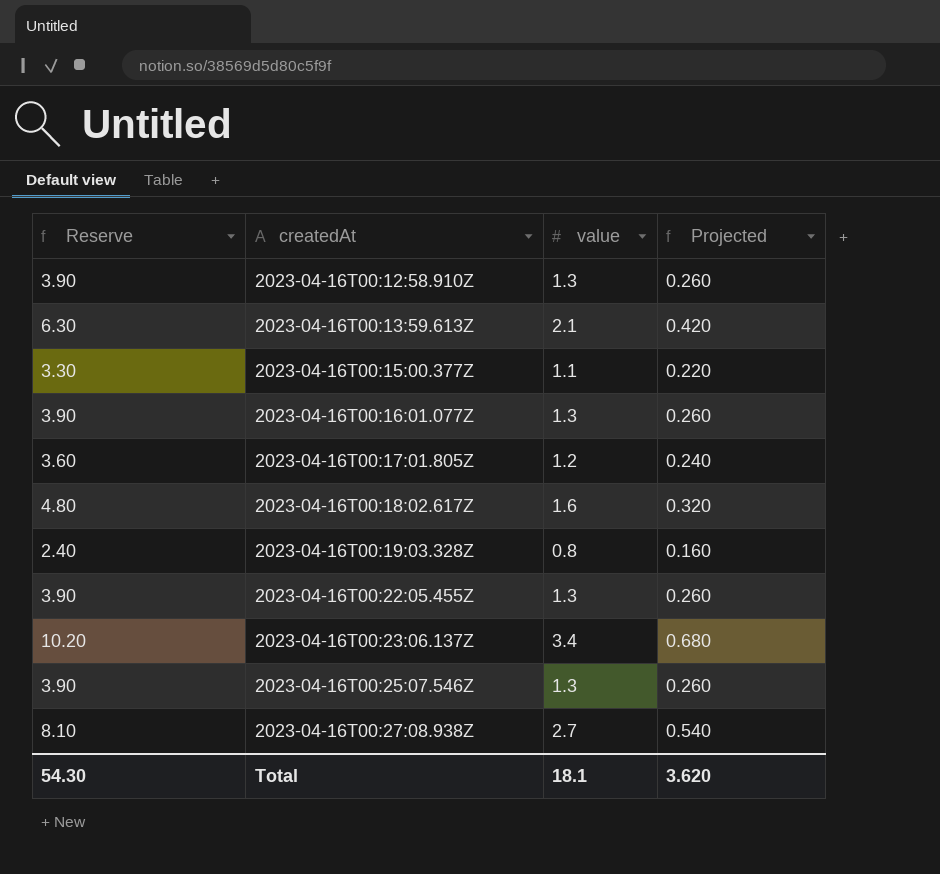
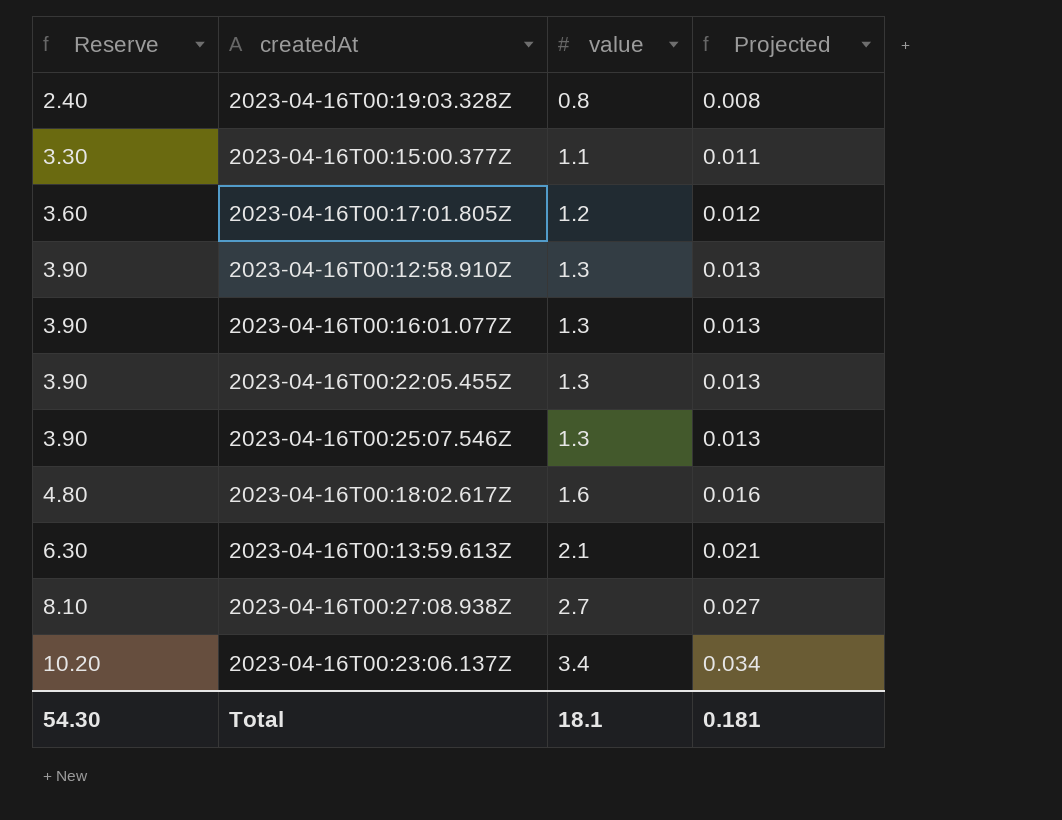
row order: createdAt ascending -> Reserve ascending
column Projected | formula: [value] * 0.2 -> [value] * 0.01
Total | Projected: 3.620 -> 0.181

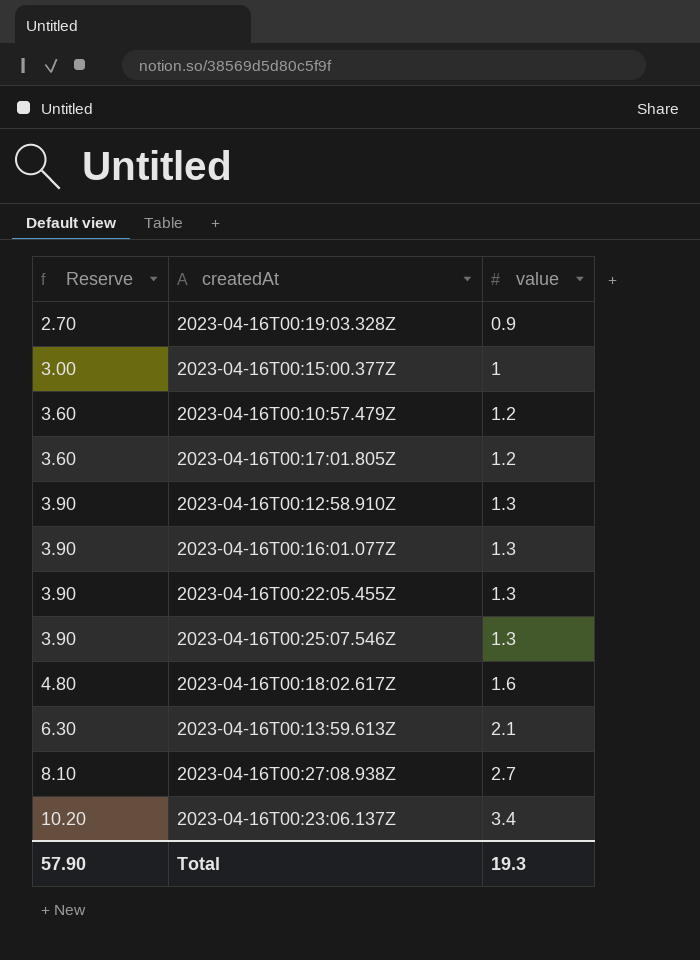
column Projected | formula: [value] * 0.01 -> none
2023-04-16T00:19:03.328Z | Reserve: 2.40 -> 2.70
2023-04-16T00:19:03.328Z | value: 0.8 -> 0.9
2023-04-16T00:15:00.377Z | Reserve: 3.30 -> 3.00
2023-04-16T00:15:00.377Z | value: 1.1 -> 1
row 2023-04-16T00:10:57.479Z: none -> 3.60 | 1.2
Total | Reserve: 54.30 -> 57.90
Total | value: 18.1 -> 19.3

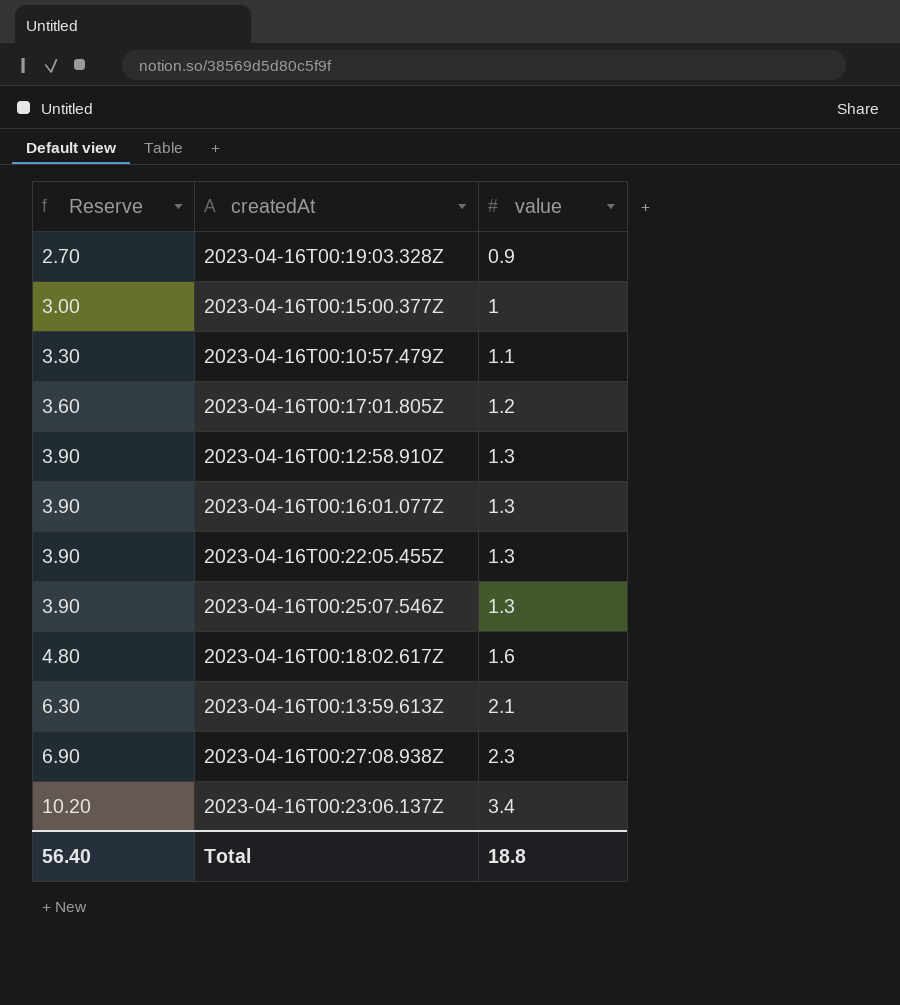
2023-04-16T00:10:57.479Z | Reserve: 3.60 -> 3.30
2023-04-16T00:10:57.479Z | value: 1.2 -> 1.1
2023-04-16T00:27:08.938Z | Reserve: 8.10 -> 6.90
2023-04-16T00:27:08.938Z | value: 2.7 -> 2.3
Total | Reserve: 57.90 -> 56.40
Total | value: 19.3 -> 18.8

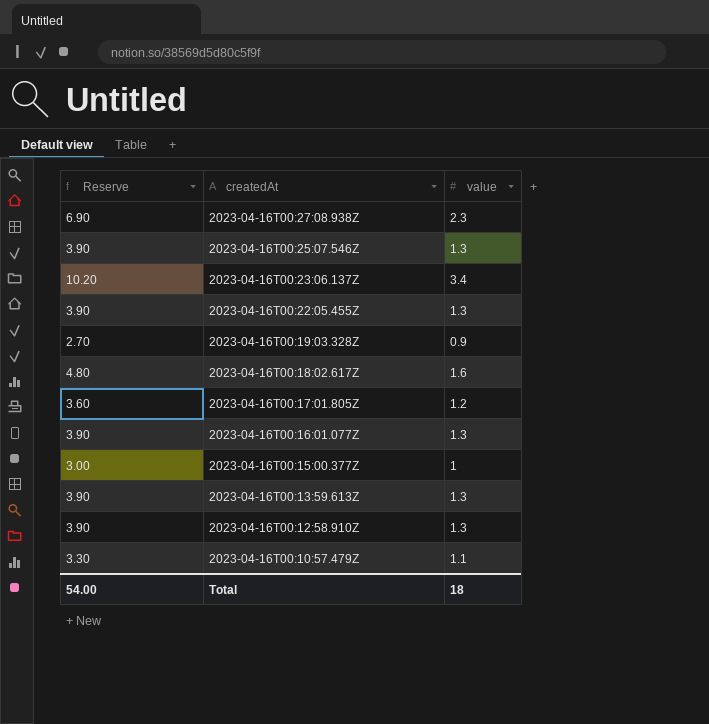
row order: Reserve ascending -> createdAt descending
2023-04-16T00:13:59.613Z | Reserve: 6.30 -> 3.90
2023-04-16T00:13:59.613Z | value: 2.1 -> 1.3
Total | Reserve: 56.40 -> 54.00
Total | value: 18.8 -> 18

